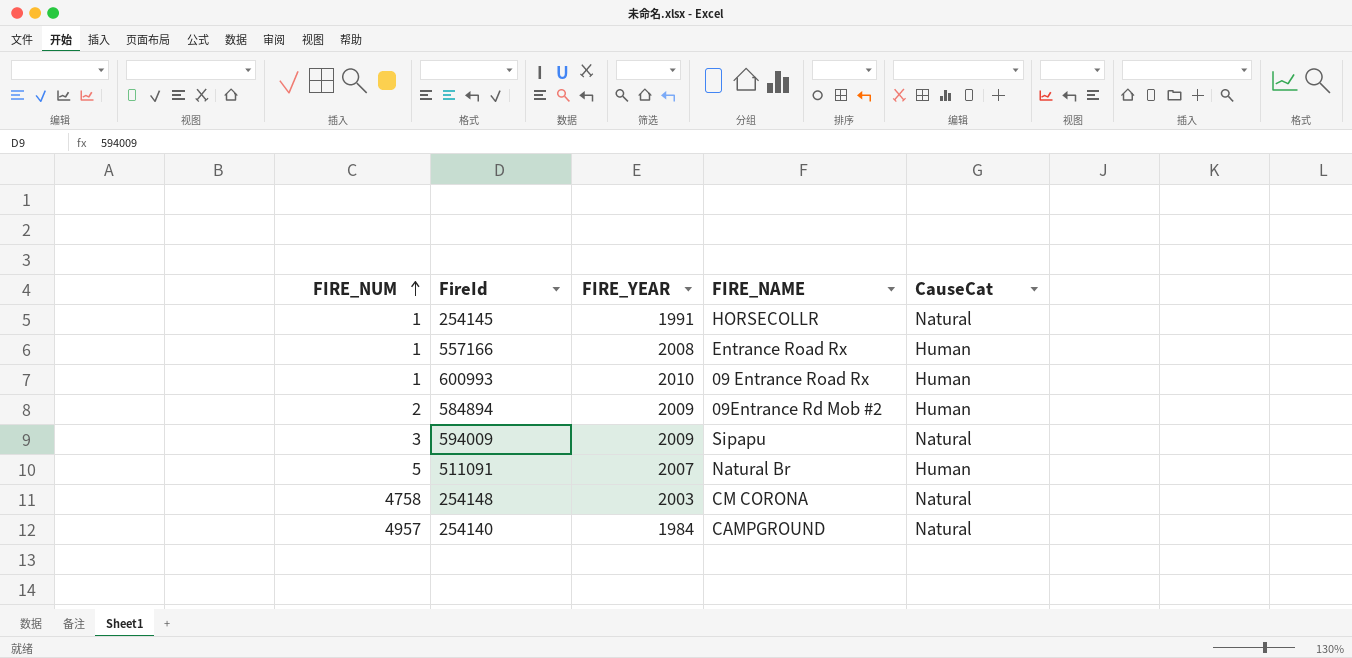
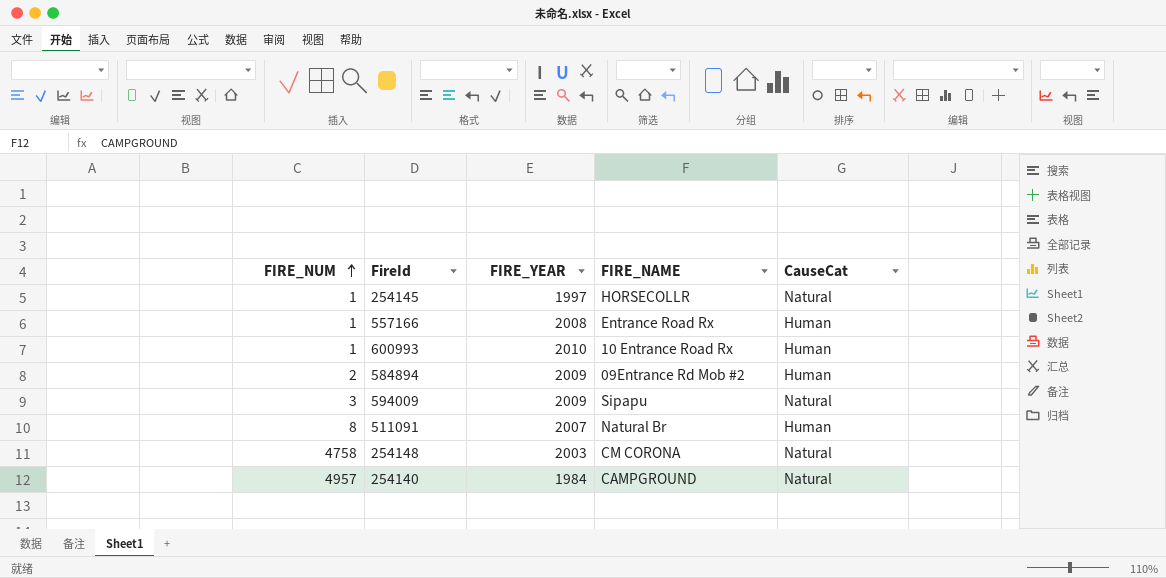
254145 | FIRE_YEAR: 1991 -> 1997
600993 | FIRE_NAME: 09 Entrance Road Rx -> 10 Entrance Road Rx
511091 | FIRE_NUM: 5 -> 8

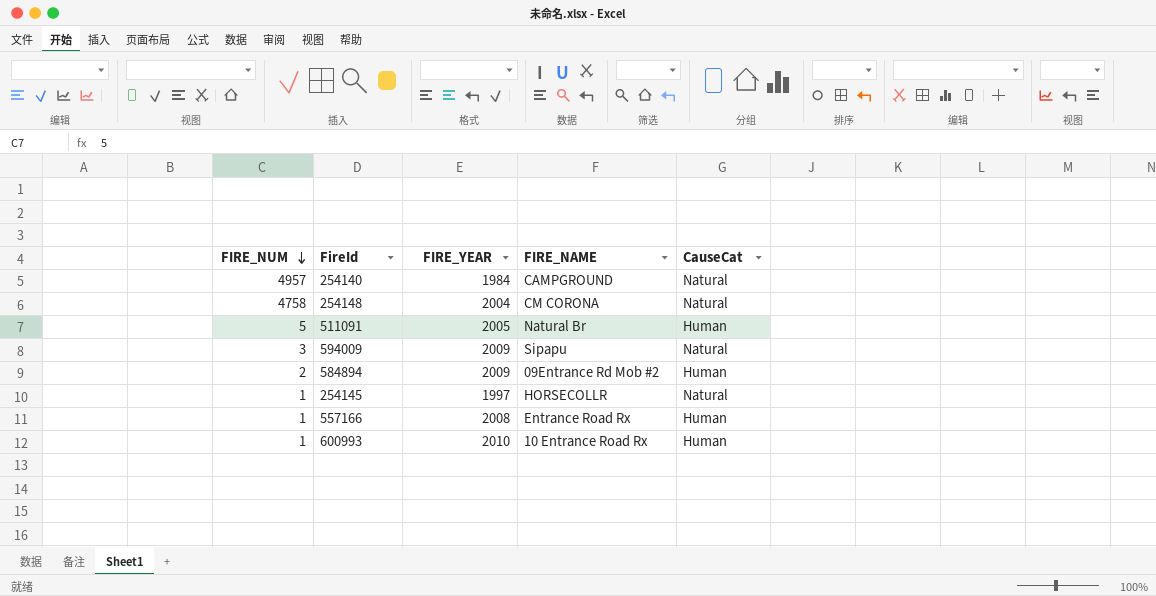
row order: FIRE_NUM ascending -> FIRE_NUM descending
254148 | FIRE_YEAR: 2003 -> 2004
511091 | FIRE_NUM: 8 -> 5
511091 | FIRE_YEAR: 2007 -> 2005

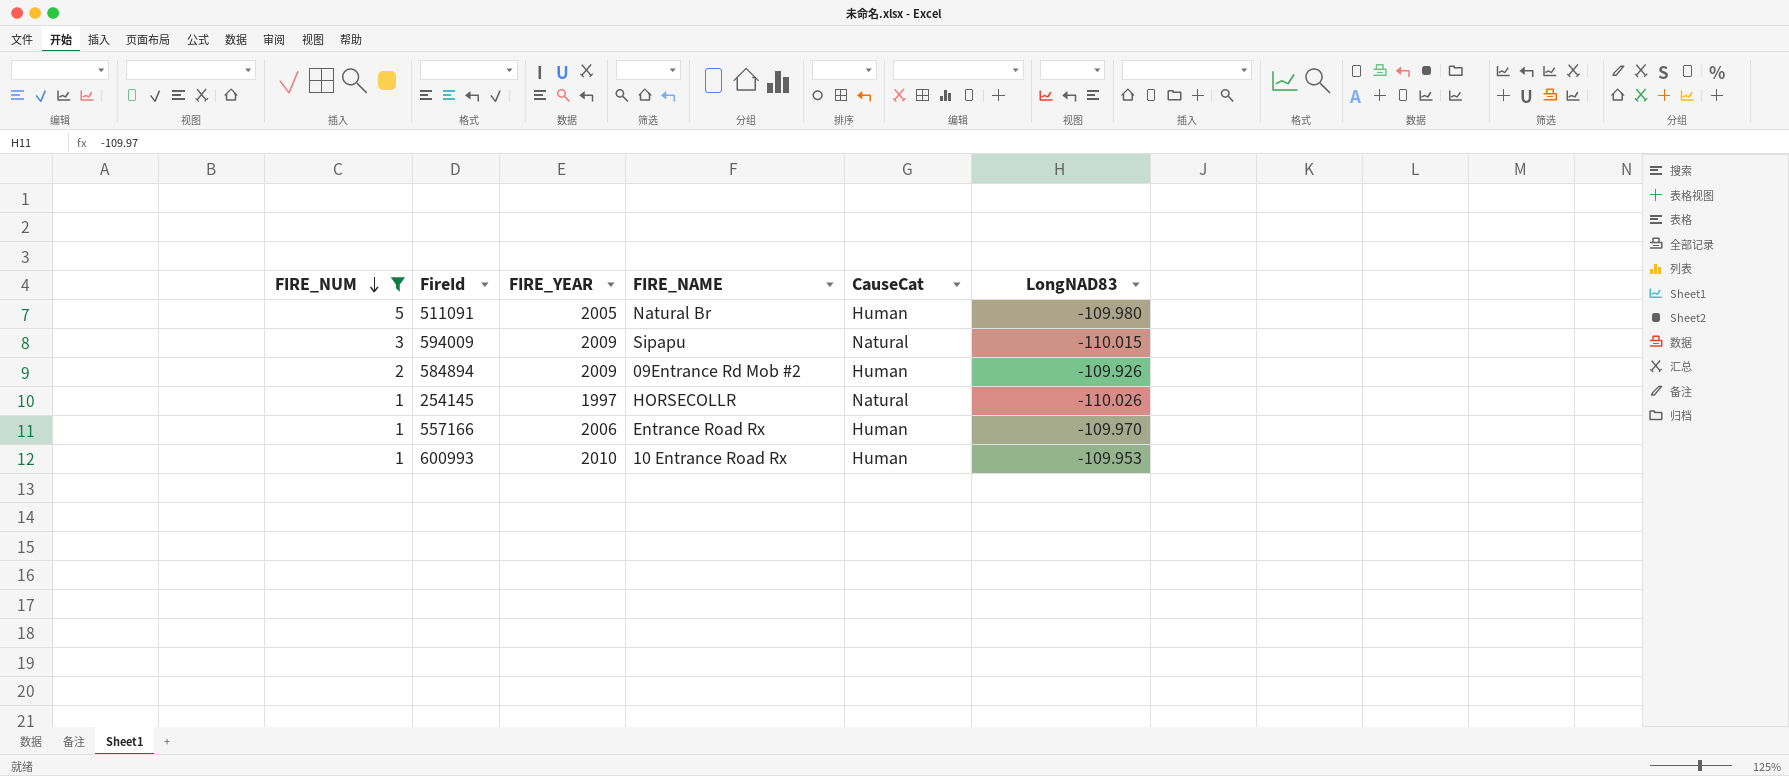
filter: none -> FIRE_NUM <= 5
column LongNAD83 | position: none -> 6
557166 | FIRE_YEAR: 2008 -> 2006

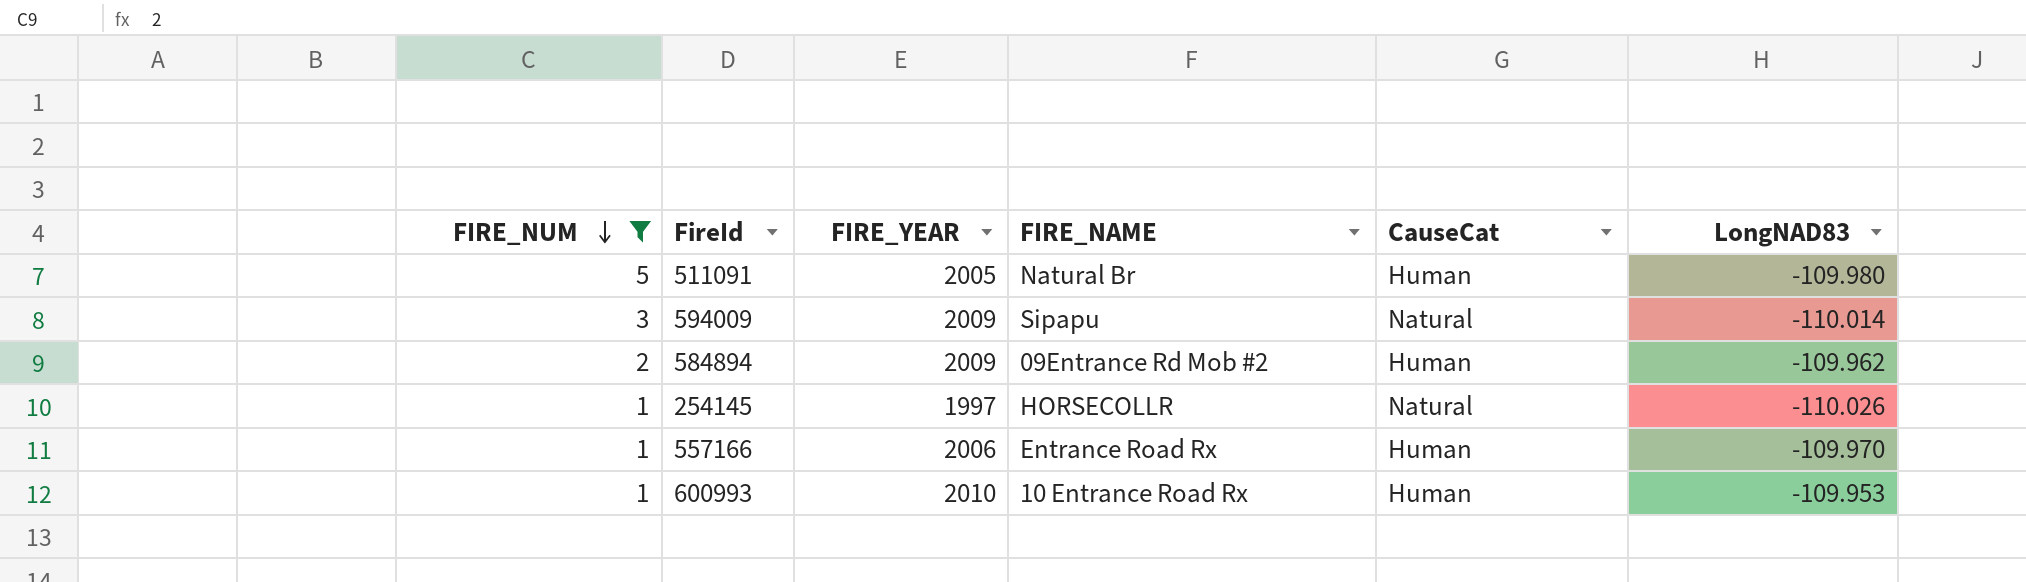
594009 | LongNAD83: -110.015 -> -110.014
584894 | LongNAD83: -109.926 -> -109.962

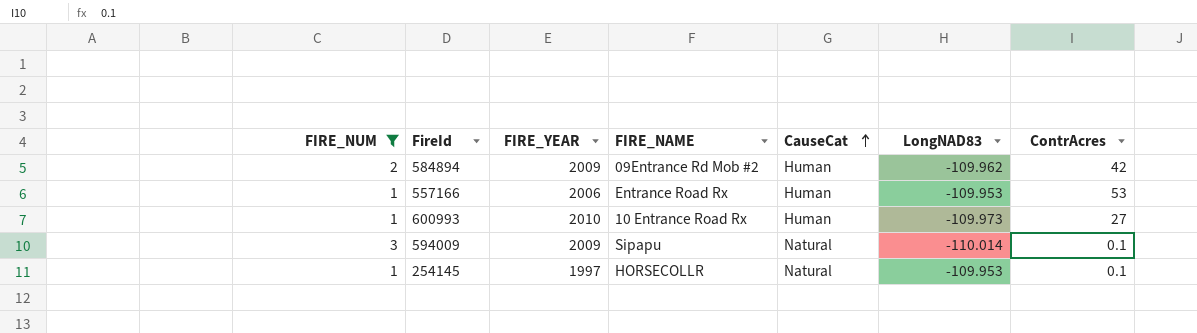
row order: FIRE_NUM descending -> CauseCat ascending
column ContrAcres | position: none -> 7
row 511091: 5 | 2005 | Natural Br | Human | -109.980 -> none
557166 | LongNAD83: -109.970 -> -109.953
600993 | LongNAD83: -109.953 -> -109.973
254145 | LongNAD83: -110.026 -> -109.953

